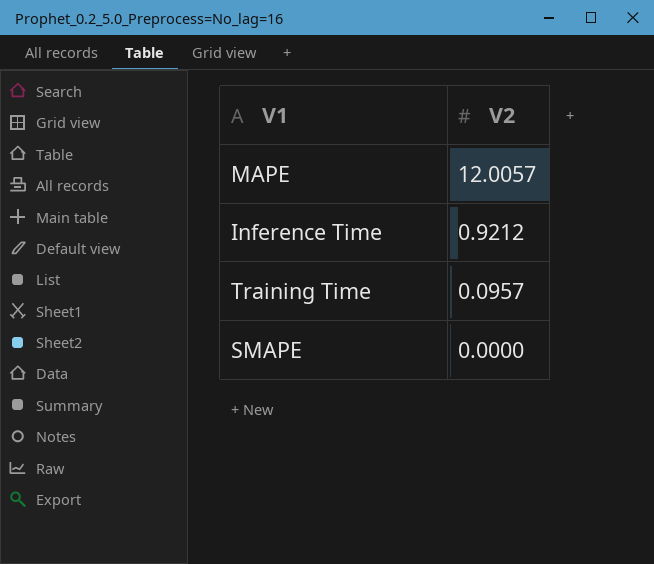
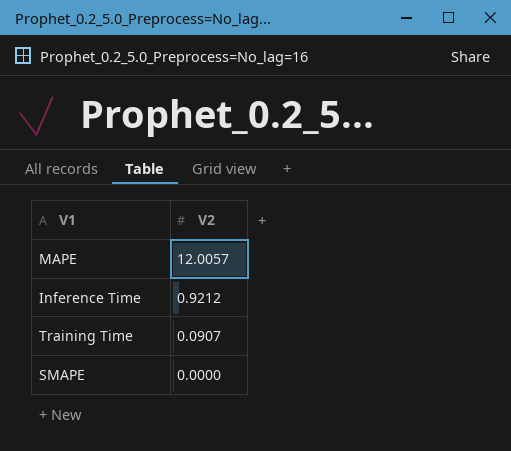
Training Time | V2: 0.0957 -> 0.0907

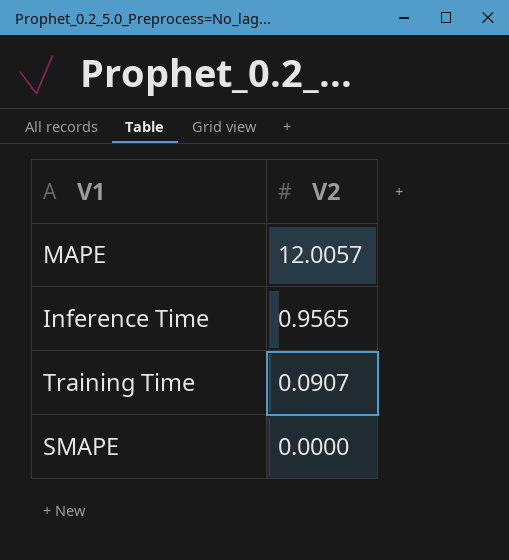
Inference Time | V2: 0.9212 -> 0.9565

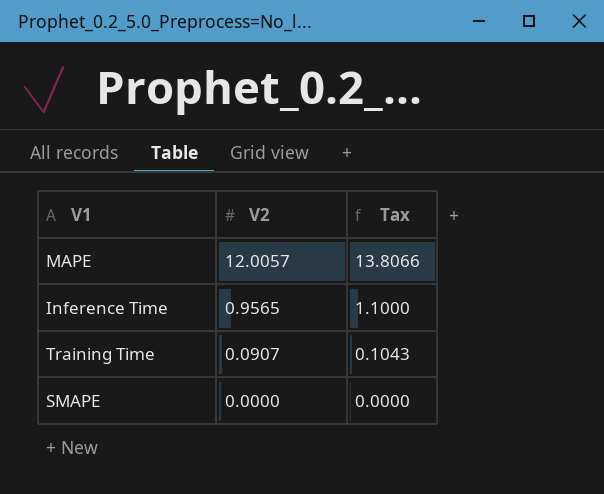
column Tax | formula: none -> [V2] * 1.15

